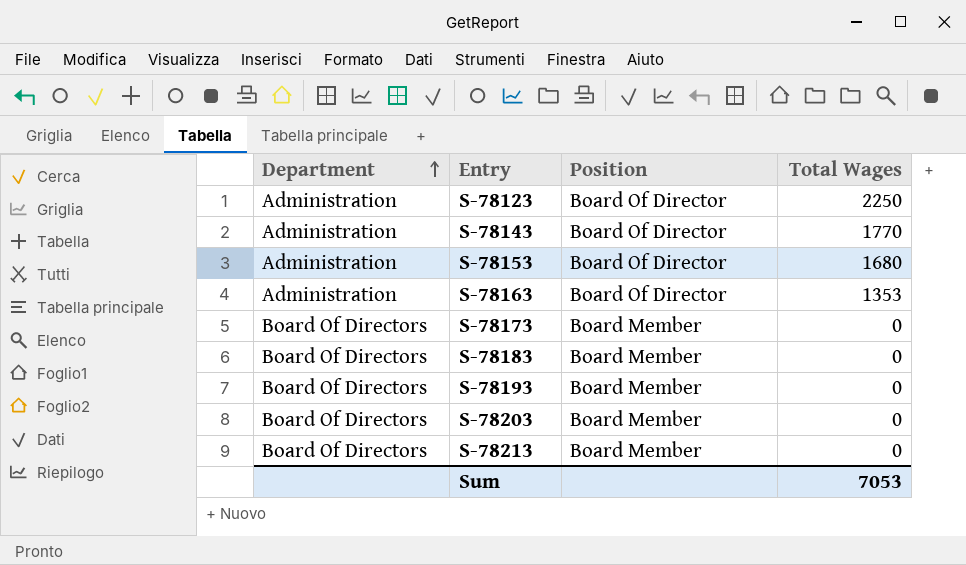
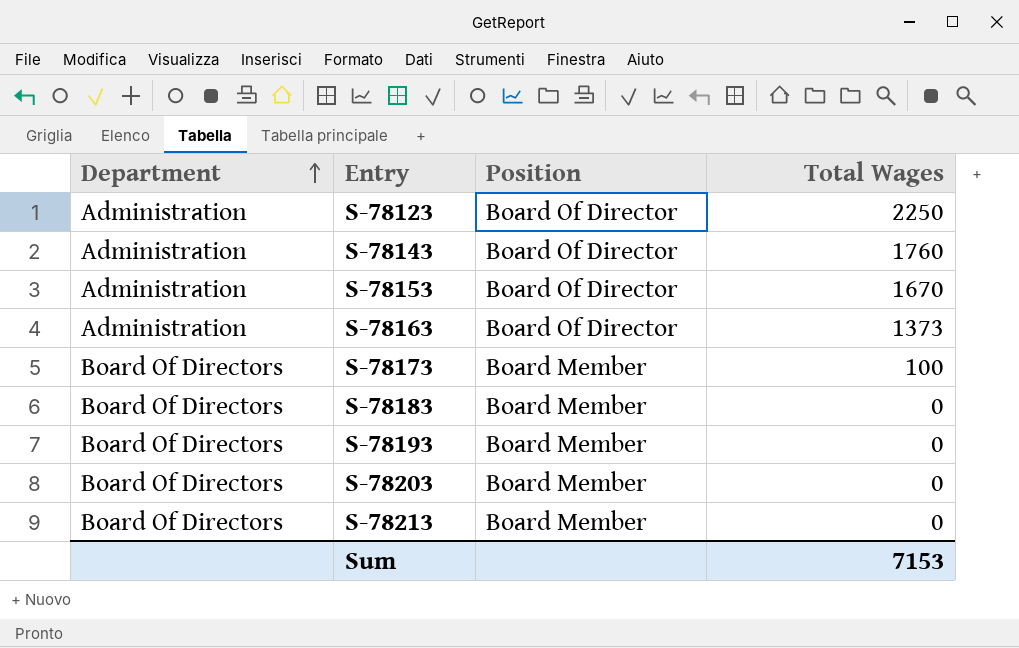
S-78143 | Total Wages: 1770 -> 1760
S-78153 | Total Wages: 1680 -> 1670
S-78163 | Total Wages: 1353 -> 1373
S-78173 | Total Wages: 0 -> 100
Sum | Total Wages: 7053 -> 7153

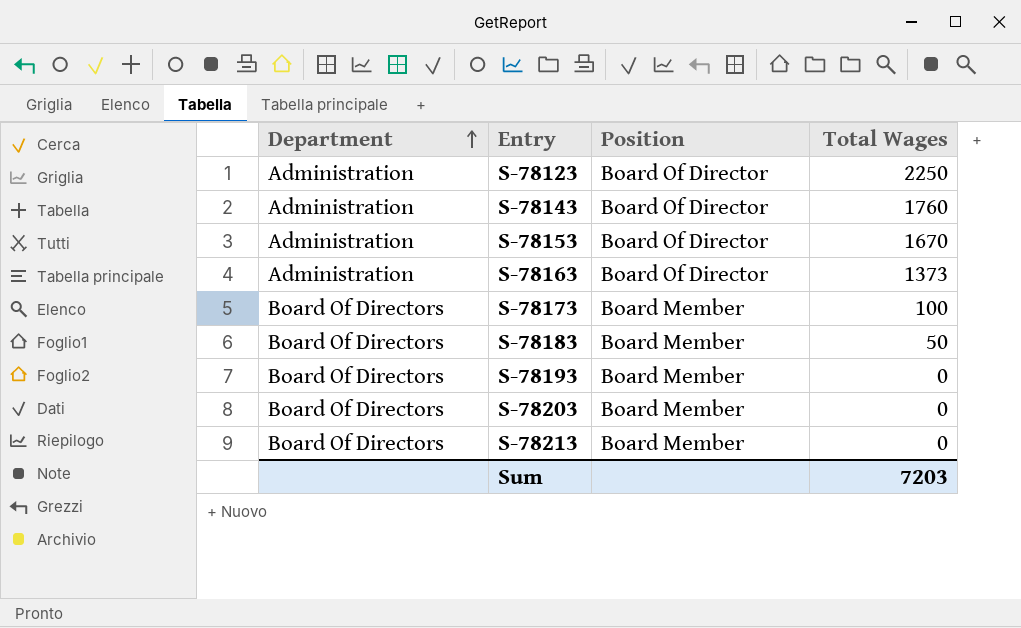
S-78183 | Total Wages: 0 -> 50
Sum | Total Wages: 7153 -> 7203

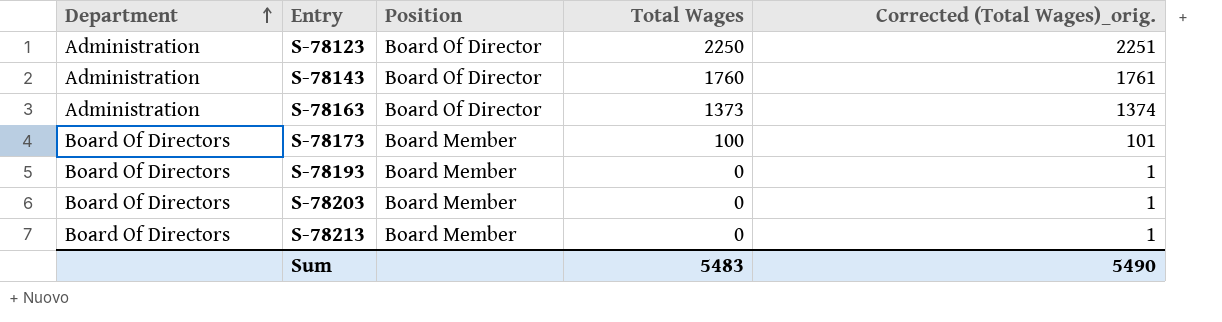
column Corrected (Total Wages)_orig. | formula: none -> [Total Wages] + 1
row S-78153: Administration | Board Of Director | 1670 -> none
row S-78183: Board Of Directors | Board Member | 50 -> none
Sum | Total Wages: 7203 -> 5483

